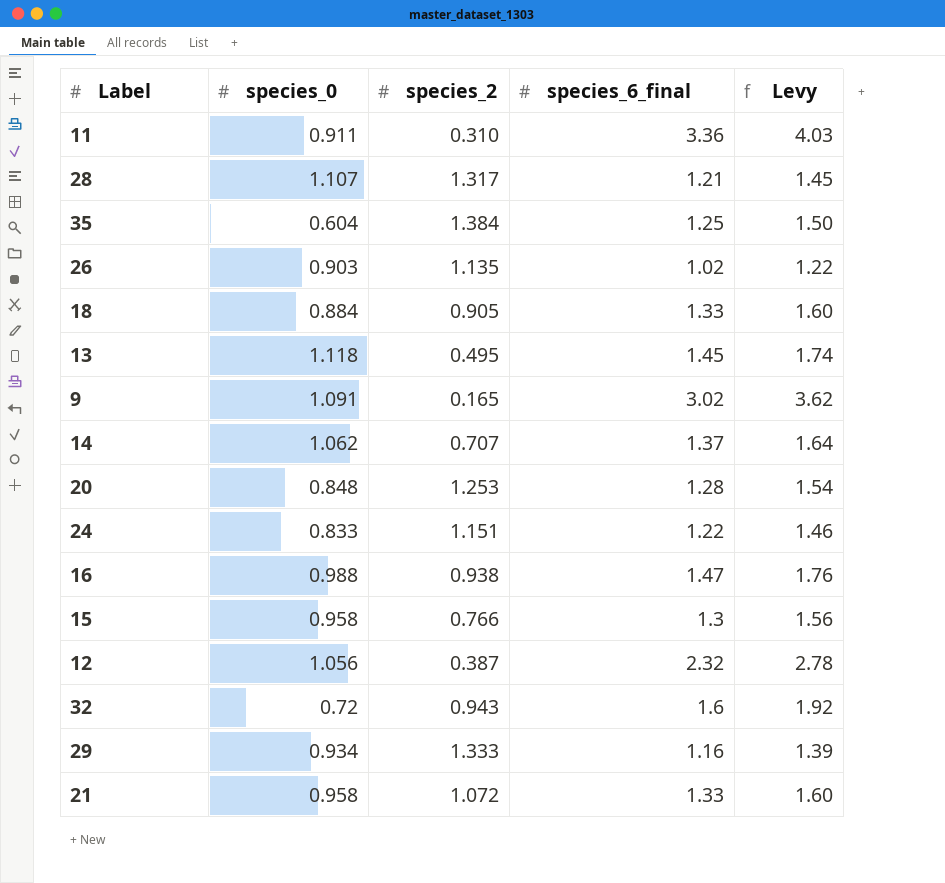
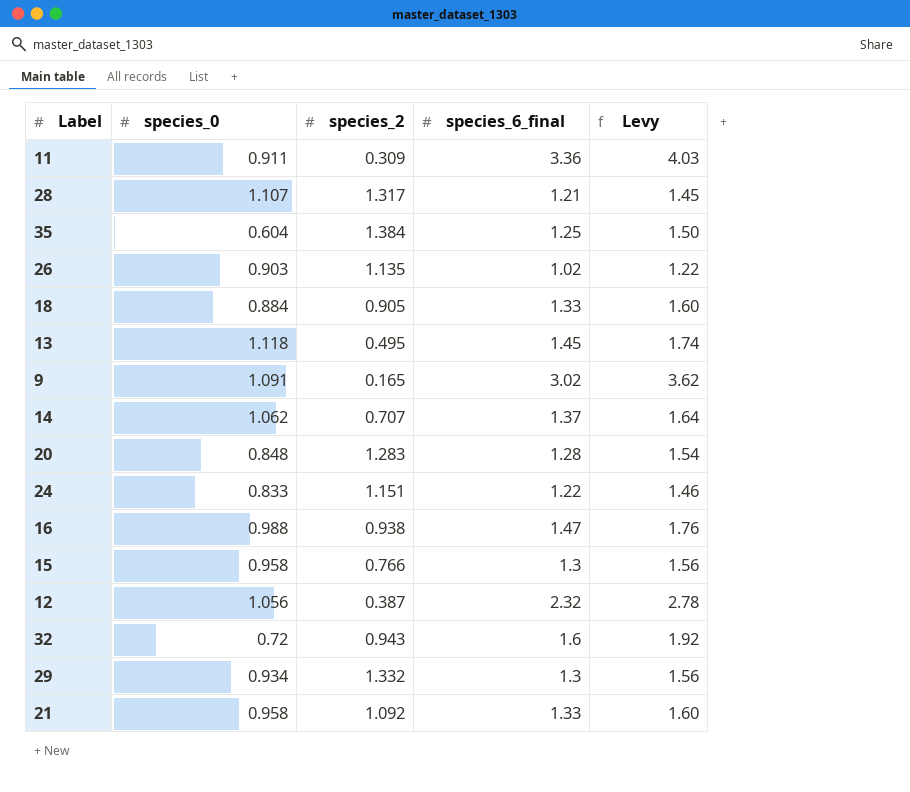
11 | species_2: 0.310 -> 0.309
20 | species_2: 1.253 -> 1.283
29 | species_2: 1.333 -> 1.332
29 | species_6_final: 1.16 -> 1.3
29 | Levy: 1.39 -> 1.56
21 | species_2: 1.072 -> 1.092

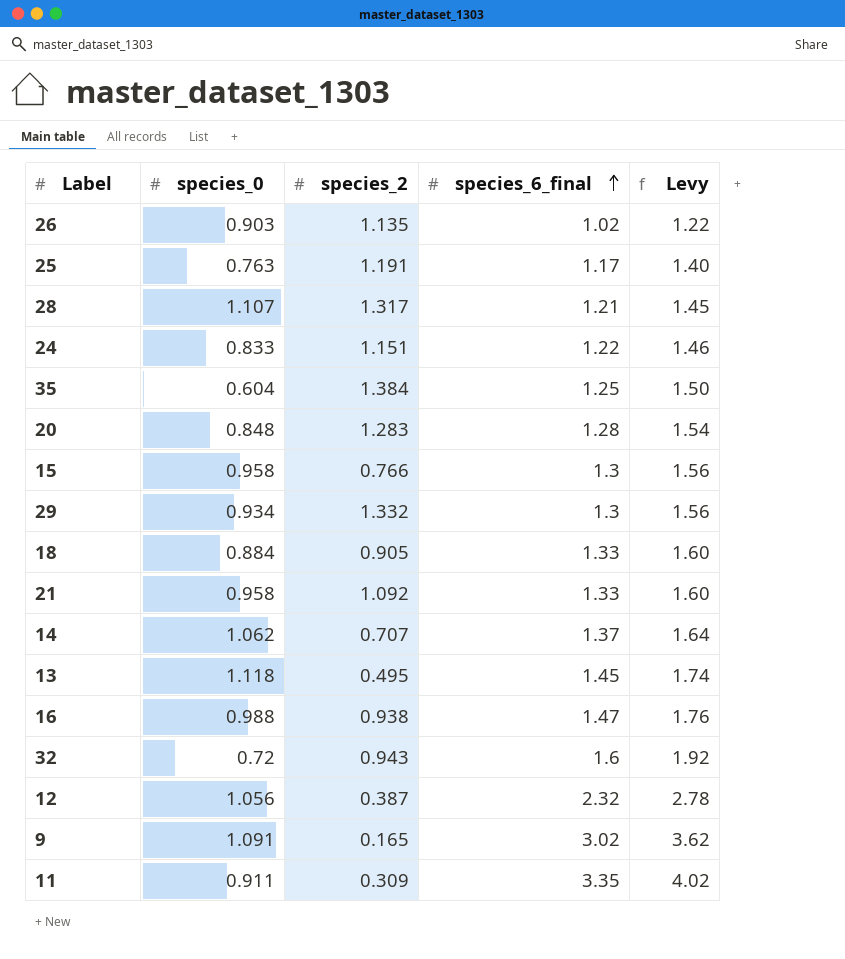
row order: none -> species_6_final ascending
row 25: none -> 0.763 | 1.191 | 1.17 | 1.40
11 | species_6_final: 3.36 -> 3.35
11 | Levy: 4.03 -> 4.02

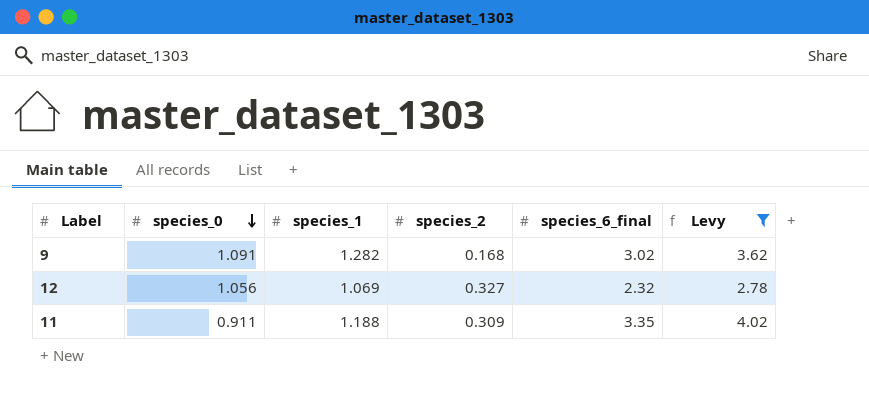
filter: none -> Levy >= 2.78
row order: species_6_final ascending -> species_0 descending
column species_1 | position: none -> 3
9 | species_2: 0.165 -> 0.168
12 | species_2: 0.387 -> 0.327

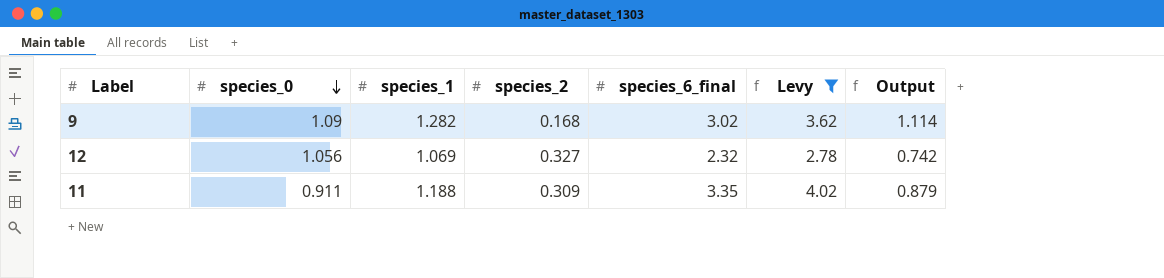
column Output | formula: none -> [species_1] - [species_2]
9 | species_0: 1.091 -> 1.09

